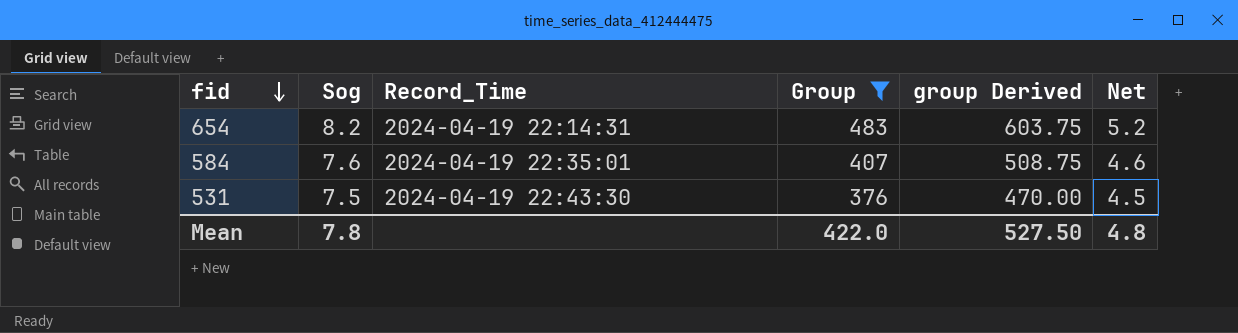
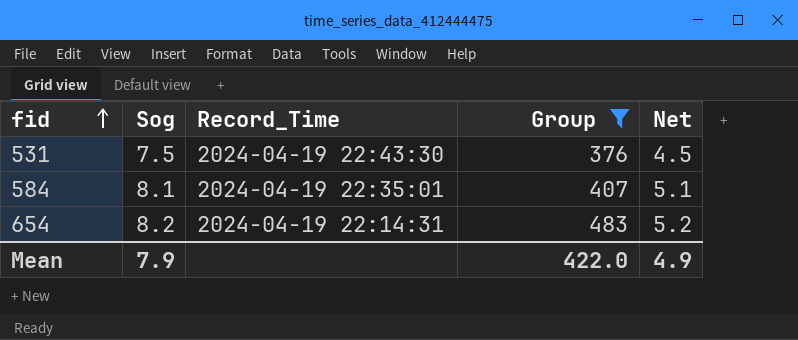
row order: fid descending -> fid ascending
column group Derived | formula: [Group] * 1.25 -> none
584 | Sog: 7.6 -> 8.1
584 | Net: 4.6 -> 5.1
Mean | Sog: 7.8 -> 7.9
Mean | Net: 4.8 -> 4.9

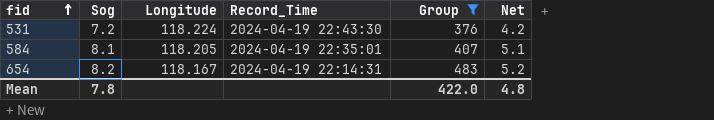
column Longitude | position: none -> 3
531 | Sog: 7.5 -> 7.2
531 | Net: 4.5 -> 4.2
Mean | Sog: 7.9 -> 7.8
Mean | Net: 4.9 -> 4.8

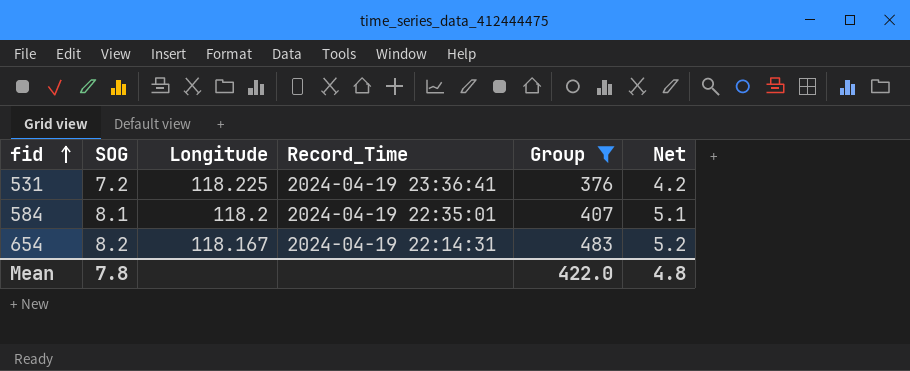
column name: Sog -> SOG
531 | Longitude: 118.224 -> 118.225
531 | Record_Time: 2024-04-19 22:43:30 -> 2024-04-19 23:36:41
584 | Longitude: 118.205 -> 118.2

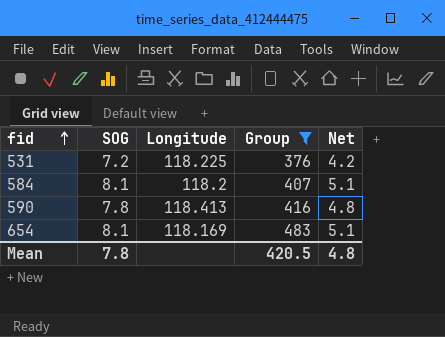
column Record_Time | position: 4 -> none
row 590: none -> 7.8 | 118.413 | 416 | 4.8
654 | SOG: 8.2 -> 8.1
654 | Longitude: 118.167 -> 118.169
654 | Net: 5.2 -> 5.1
Mean | Group: 422.0 -> 420.5

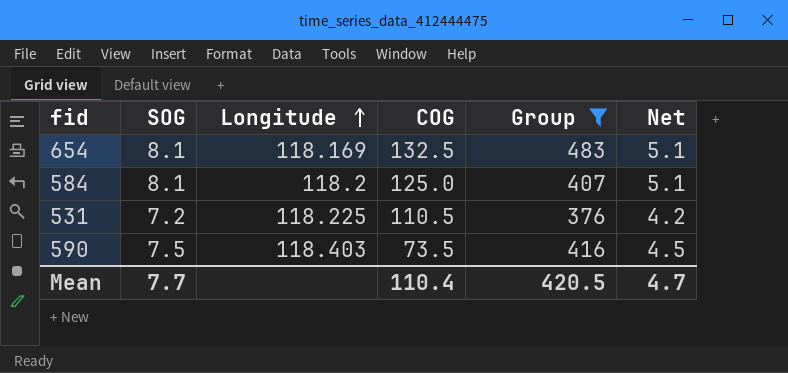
row order: fid ascending -> Longitude ascending
column COG | position: none -> 4
590 | SOG: 7.8 -> 7.5
590 | Longitude: 118.413 -> 118.403
590 | Net: 4.8 -> 4.5
Mean | SOG: 7.8 -> 7.7
Mean | Net: 4.8 -> 4.7

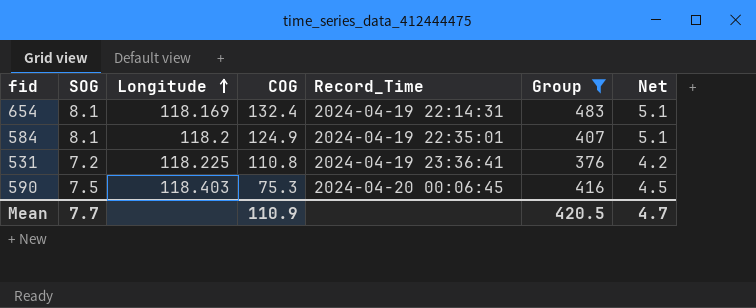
column Record_Time | position: none -> 5
654 | COG: 132.5 -> 132.4
584 | COG: 125.0 -> 124.9
531 | COG: 110.5 -> 110.8
590 | COG: 73.5 -> 75.3
Mean | COG: 110.4 -> 110.9

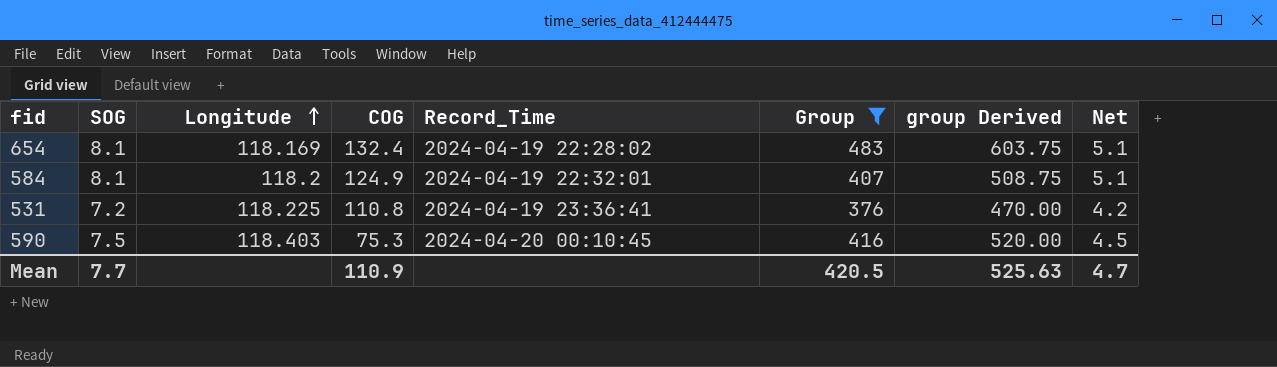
column group Derived | formula: none -> [Group] * 1.25
654 | Record_Time: 2024-04-19 22:14:31 -> 2024-04-19 22:28:02
584 | Record_Time: 2024-04-19 22:35:01 -> 2024-04-19 22:32:01
590 | Record_Time: 2024-04-20 00:06:45 -> 2024-04-20 00:10:45

